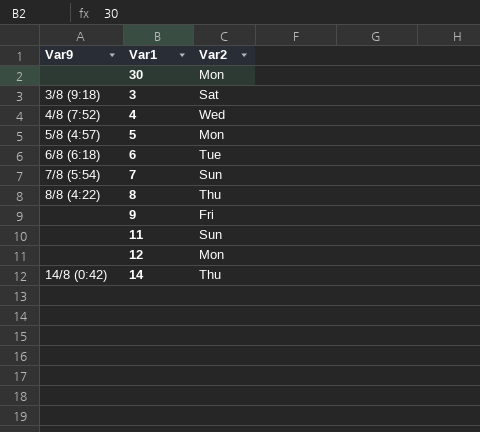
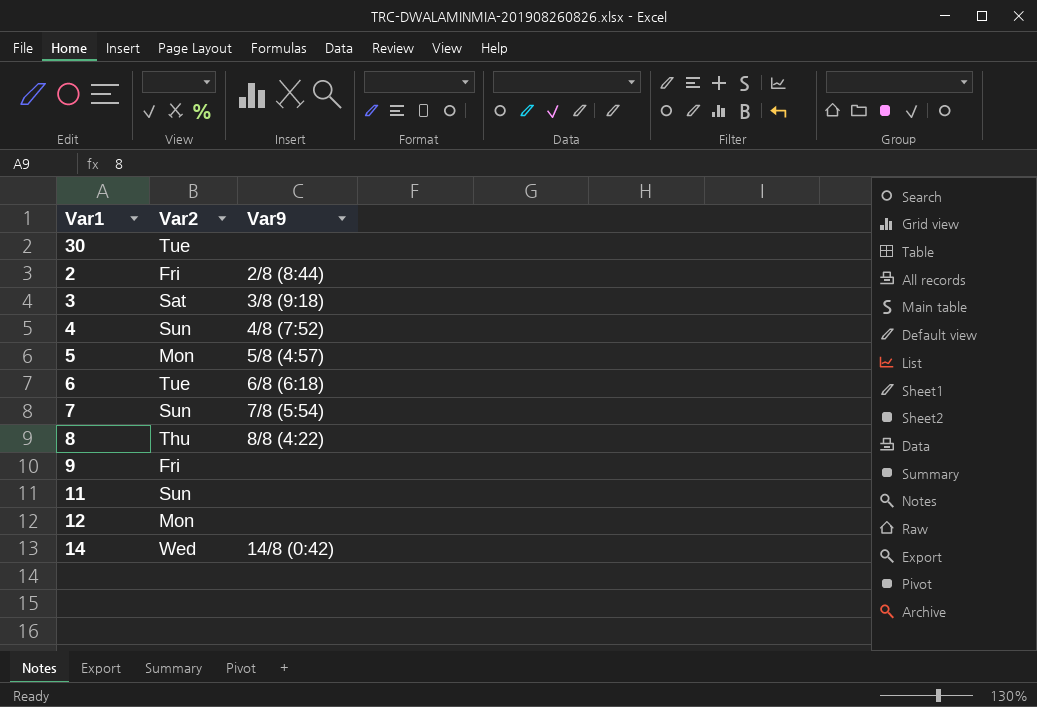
column Var9 | position: 1 -> 3
30 | Var2: Mon -> Tue
row 2: none -> Fri | 2/8 (8:44)
4 | Var2: Wed -> Sun
14 | Var2: Thu -> Wed

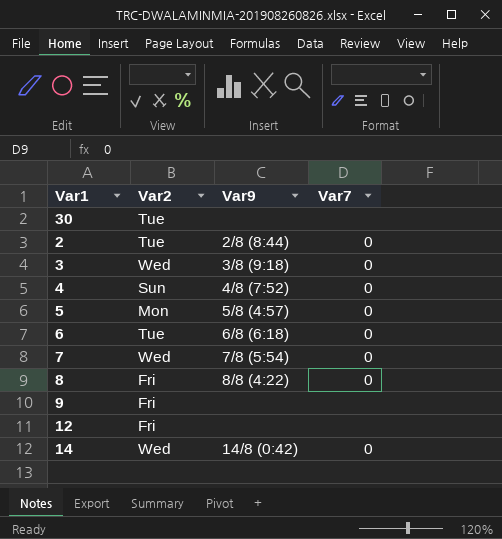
column Var7 | position: none -> 4
row 11: Sun | none -> none
2 | Var2: Fri -> Tue
3 | Var2: Sat -> Wed
7 | Var2: Sun -> Wed
8 | Var2: Thu -> Fri
12 | Var2: Mon -> Fri

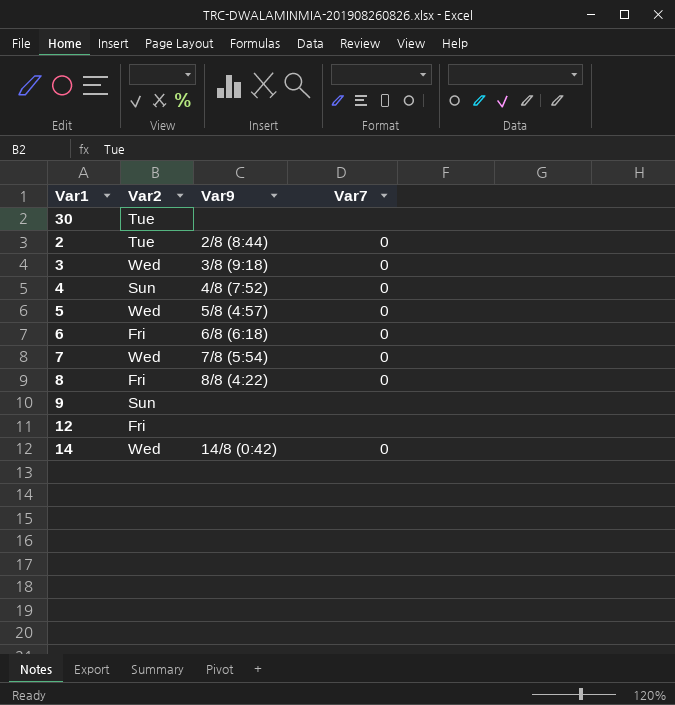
5 | Var2: Mon -> Wed
6 | Var2: Tue -> Fri
9 | Var2: Fri -> Sun

